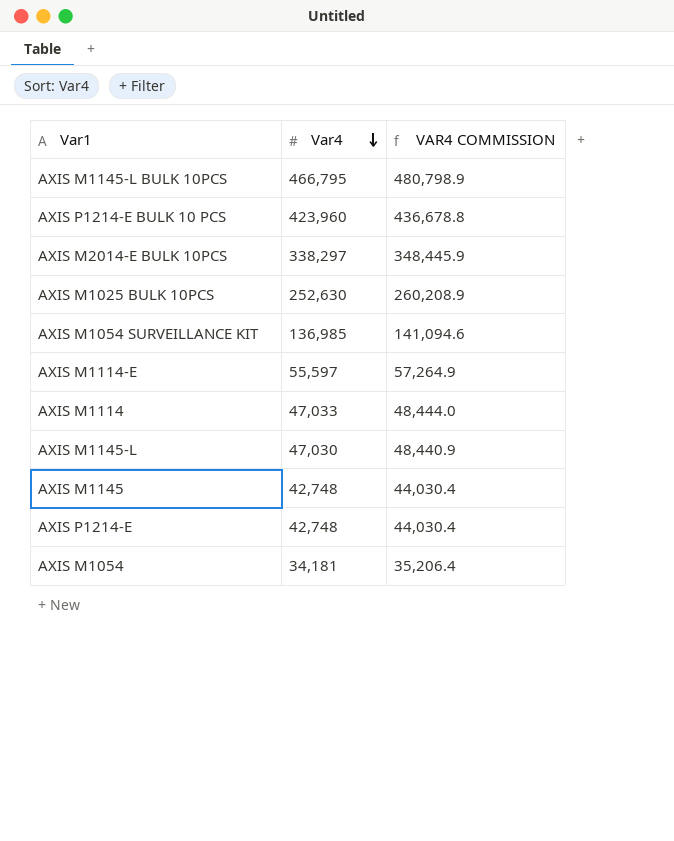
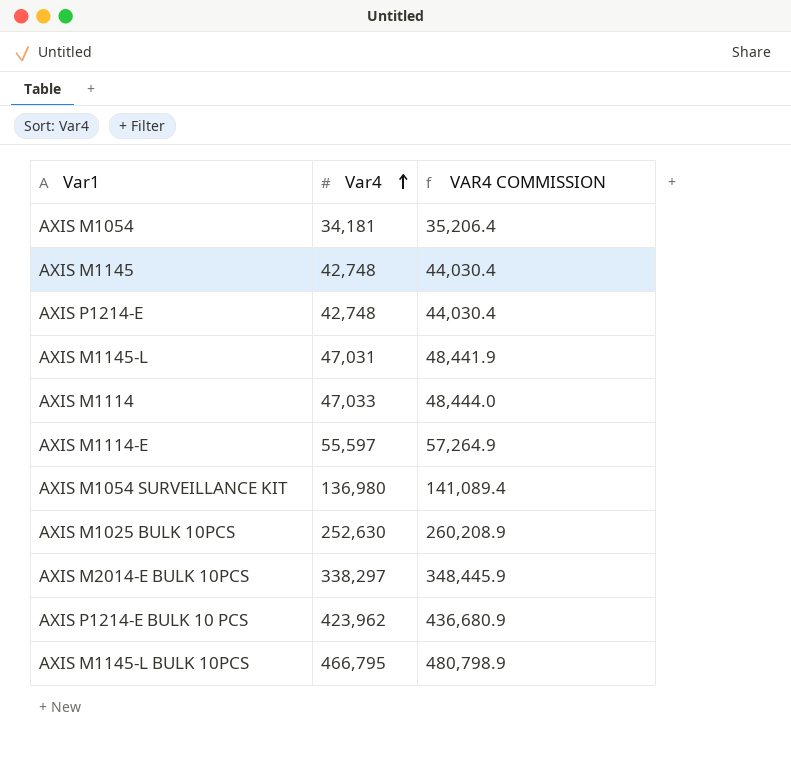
row order: Var4 descending -> Var4 ascending
AXIS M1145-L | Var4: 47,030 -> 47,031
AXIS M1145-L | VAR4 COMMISSION: 48,440.9 -> 48,441.9
AXIS M1054 SURVEILLANCE KIT | Var4: 136,985 -> 136,980
AXIS M1054 SURVEILLANCE KIT | VAR4 COMMISSION: 141,094.6 -> 141,089.4
AXIS P1214-E BULK 10 PCS | Var4: 423,960 -> 423,962
AXIS P1214-E BULK 10 PCS | VAR4 COMMISSION: 436,678.8 -> 436,680.9

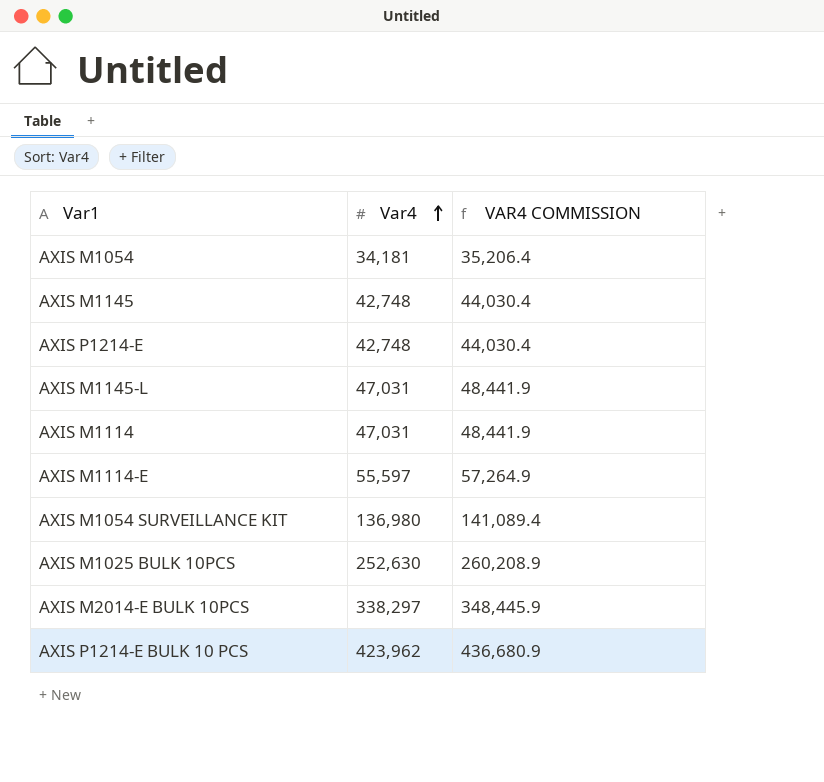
row AXIS M1145-L BULK 10PCS: 466,795 | 480,798.9 -> none
AXIS M1114 | Var4: 47,033 -> 47,031
AXIS M1114 | VAR4 COMMISSION: 48,444.0 -> 48,441.9

